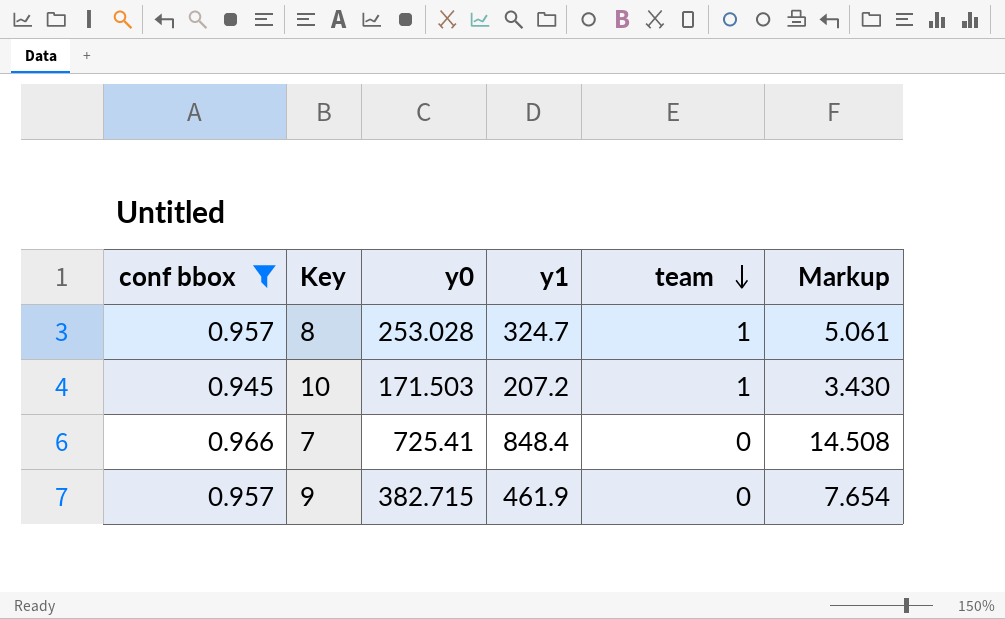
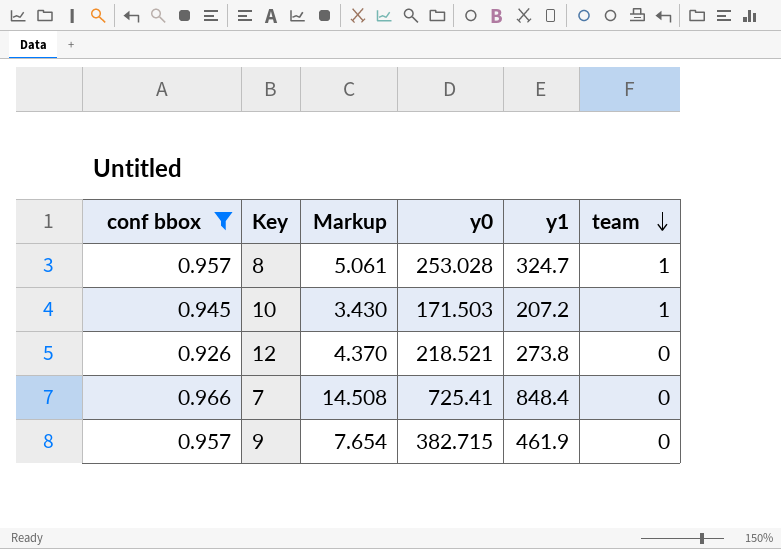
column Markup | position: 6 -> 3
row 12: none -> 0.926 | 4.370 | 218.521 | 273.8 | 0

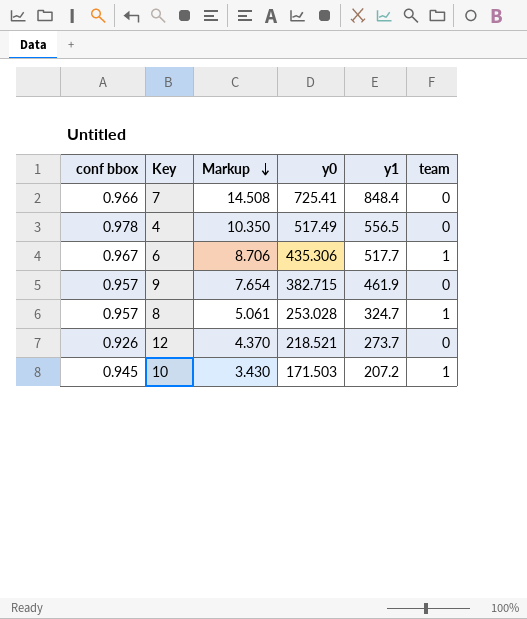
filter: conf bbox <= 0.966 -> none
row order: team descending -> Markup descending
12 | y1: 273.8 -> 273.7

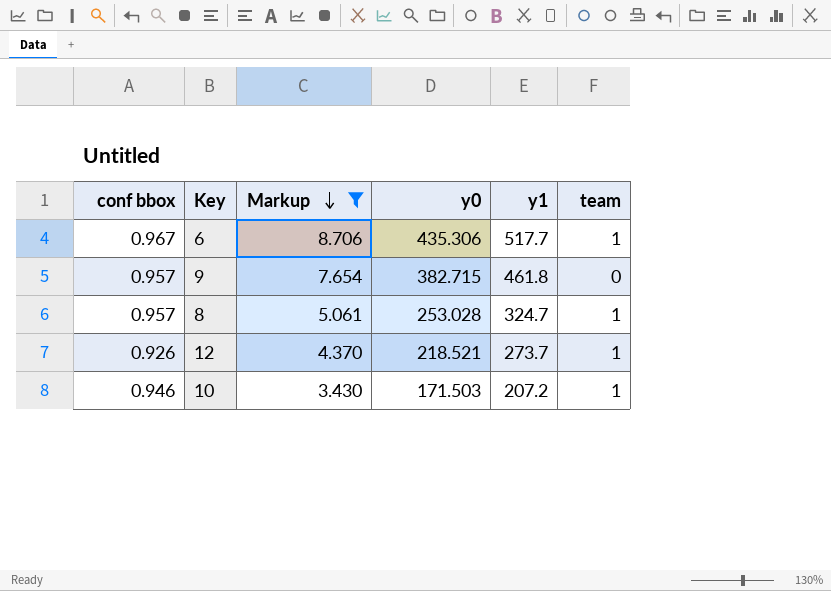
filter: none -> Markup <= 8.706
9 | y1: 461.9 -> 461.8
12 | team: 0 -> 1
10 | conf bbox: 0.945 -> 0.946

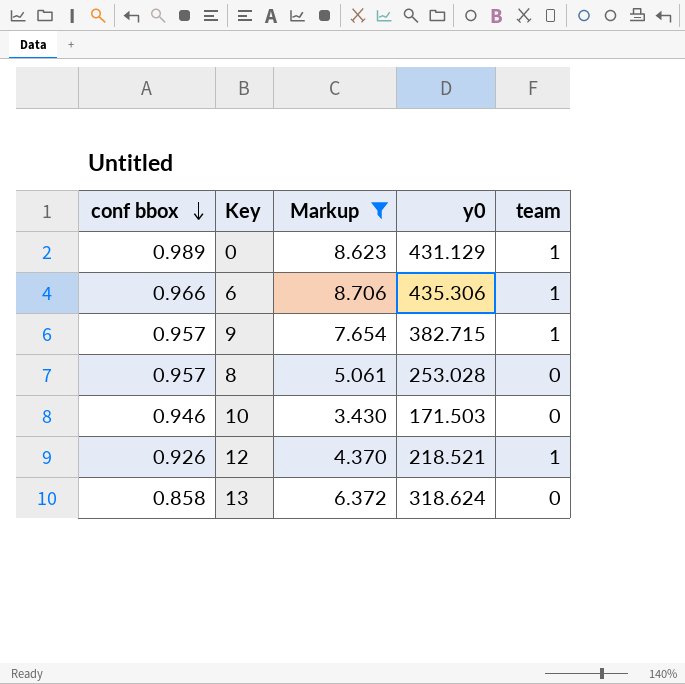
row order: Markup descending -> conf bbox descending
column y1 | position: 5 -> none
row 0: none -> 0.989 | 8.623 | 431.129 | 1
6 | conf bbox: 0.967 -> 0.966
9 | team: 0 -> 1
8 | team: 1 -> 0
10 | team: 1 -> 0
row 13: none -> 0.858 | 6.372 | 318.624 | 0

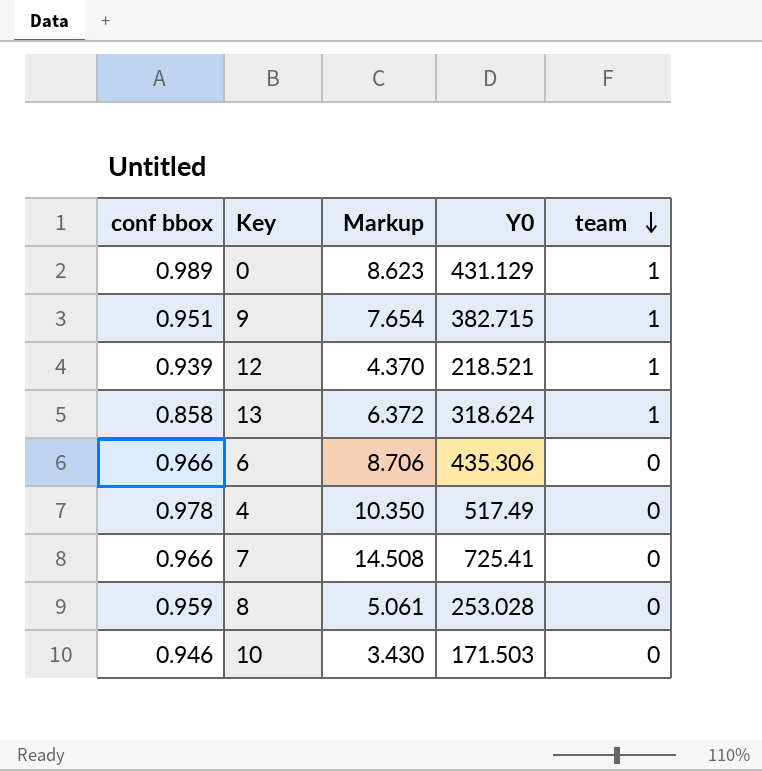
filter: Markup <= 8.706 -> none
row order: conf bbox descending -> team descending
column name: y0 -> Y0
9 | conf bbox: 0.957 -> 0.951
12 | conf bbox: 0.926 -> 0.939
13 | team: 0 -> 1
6 | team: 1 -> 0
8 | conf bbox: 0.957 -> 0.959

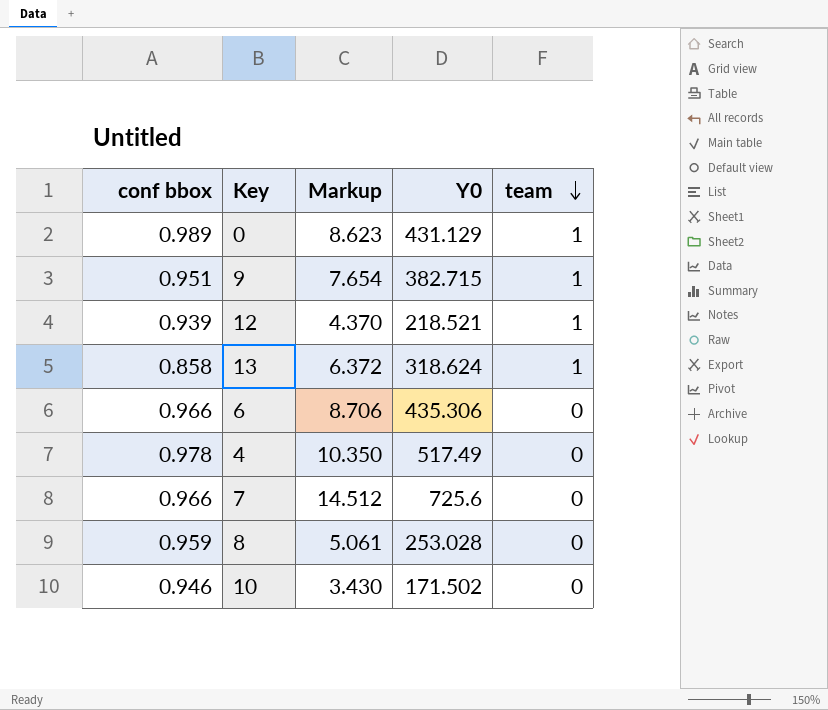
7 | Markup: 14.508 -> 14.512
7 | Y0: 725.41 -> 725.6
10 | Y0: 171.503 -> 171.502

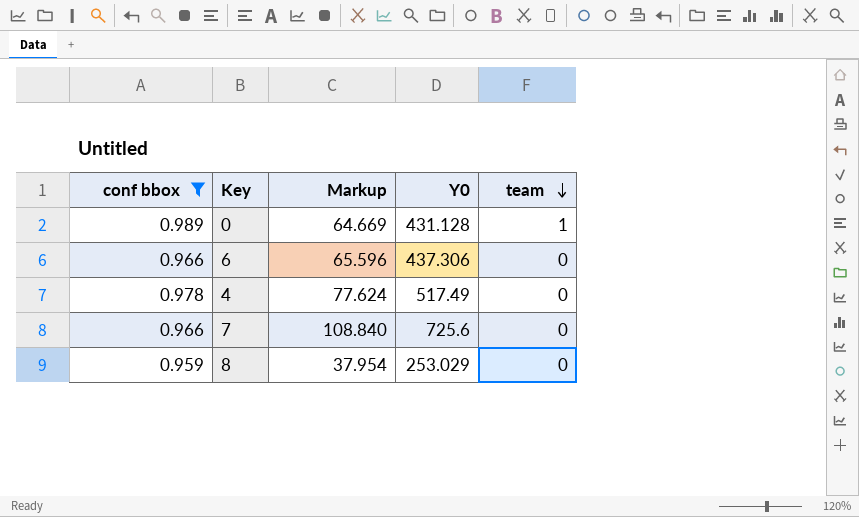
filter: none -> conf bbox >= 0.959
column Markup | formula: [Y0] * 0.02 -> [Y0] * 0.15
0 | Y0: 431.129 -> 431.128
6 | Y0: 435.306 -> 437.306
8 | Y0: 253.028 -> 253.029

